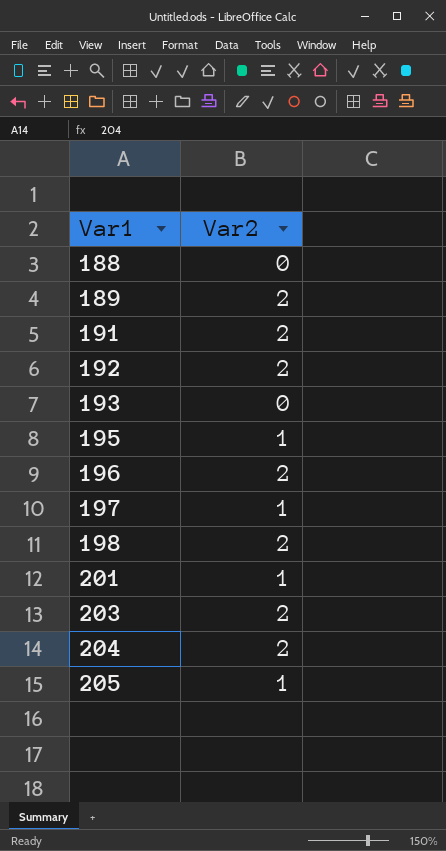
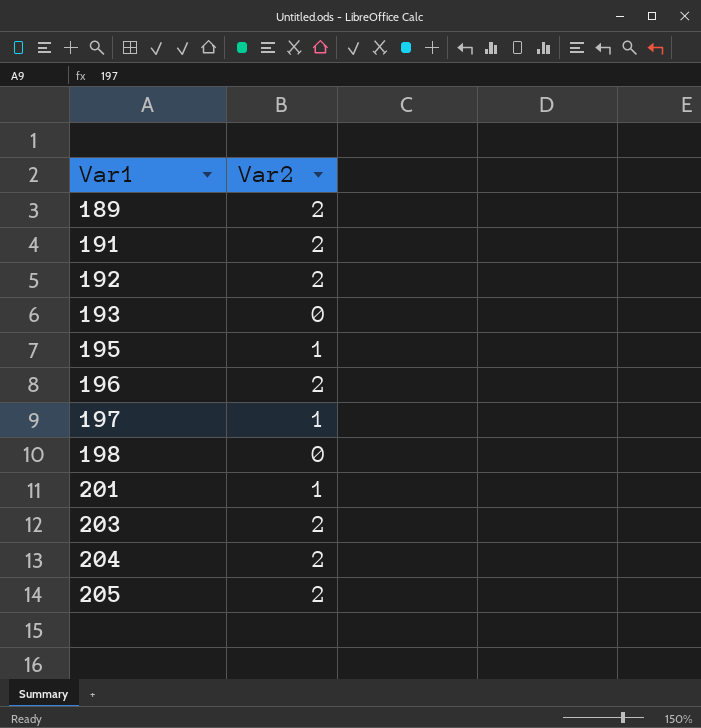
row 188: 0 -> none
198 | Var2: 2 -> 0
205 | Var2: 1 -> 2

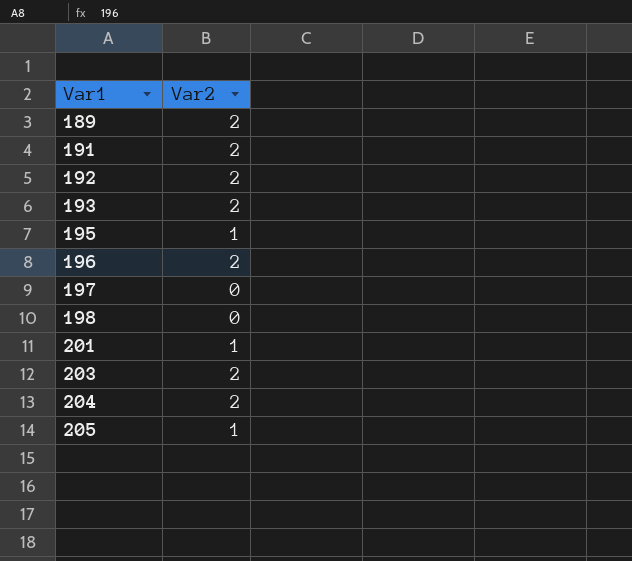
193 | Var2: 0 -> 2
197 | Var2: 1 -> 0
205 | Var2: 2 -> 1

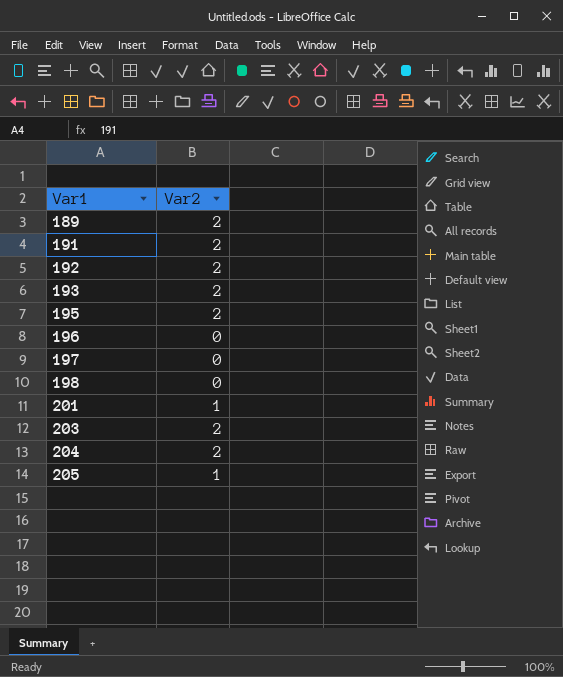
195 | Var2: 1 -> 2
196 | Var2: 2 -> 0

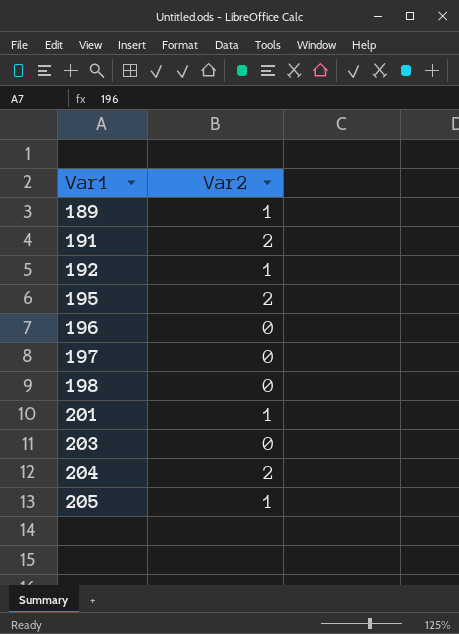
row 193: 2 -> none
189 | Var2: 2 -> 1
192 | Var2: 2 -> 1
203 | Var2: 2 -> 0

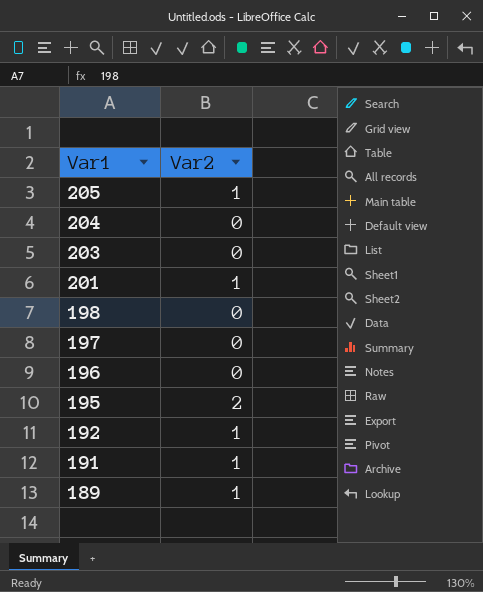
row order: Var1 ascending -> Var1 descending
204 | Var2: 2 -> 0
191 | Var2: 2 -> 1

